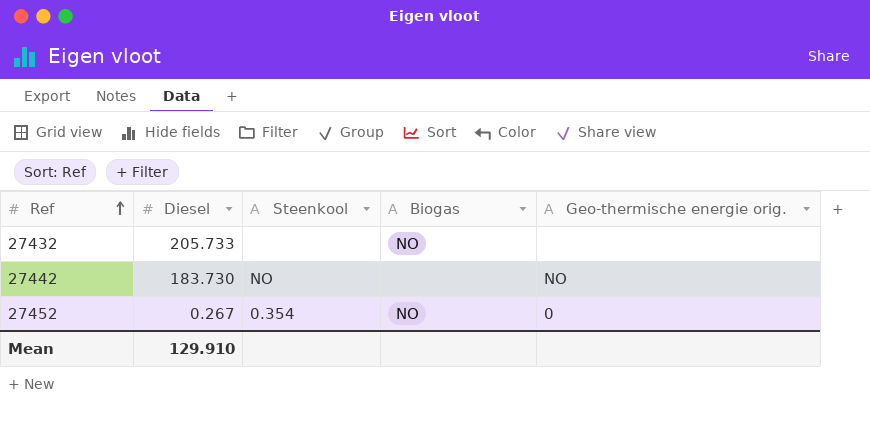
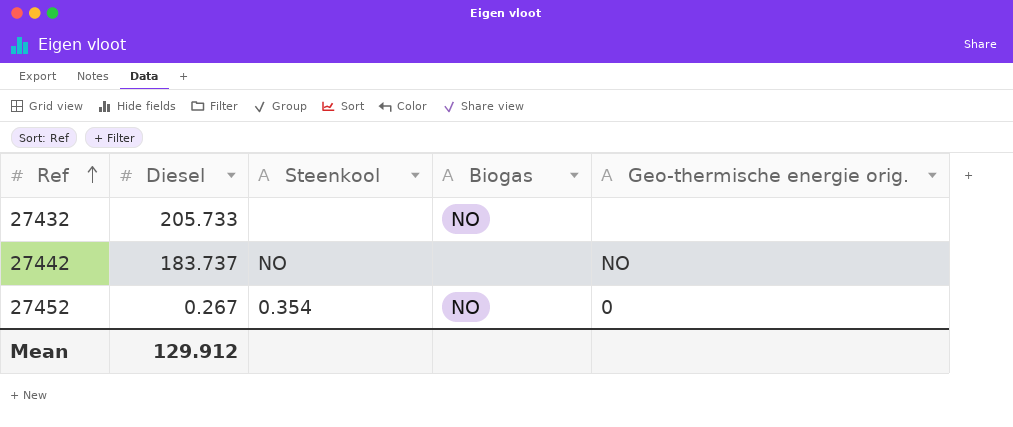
27442 | Diesel: 183.730 -> 183.737
Mean | Diesel: 129.910 -> 129.912

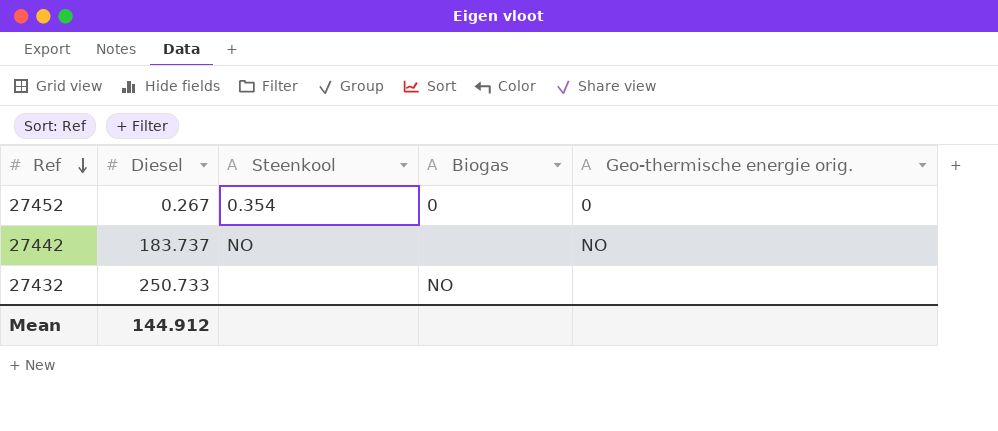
row order: Ref ascending -> Ref descending
27452 | Biogas: NO -> 0
27432 | Diesel: 205.733 -> 250.733
Mean | Diesel: 129.912 -> 144.912

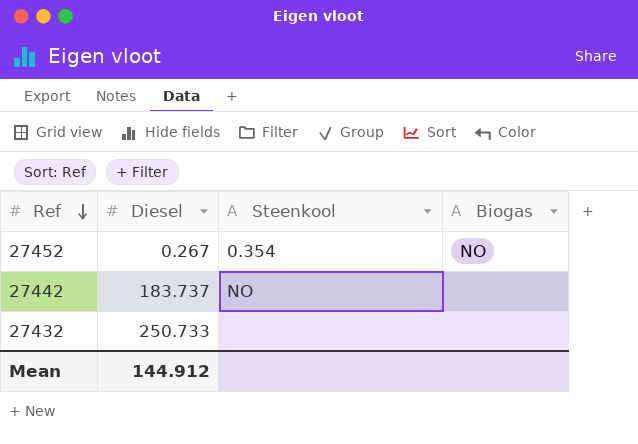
column Geo-thermische energie orig. | position: 5 -> none
27452 | Biogas: 0 -> NO
27432 | Biogas: NO -> none

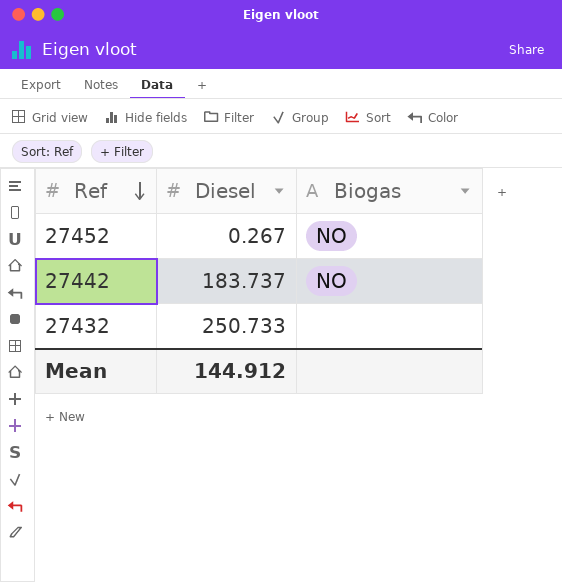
column Steenkool | position: 3 -> none
27442 | Biogas: none -> NO

